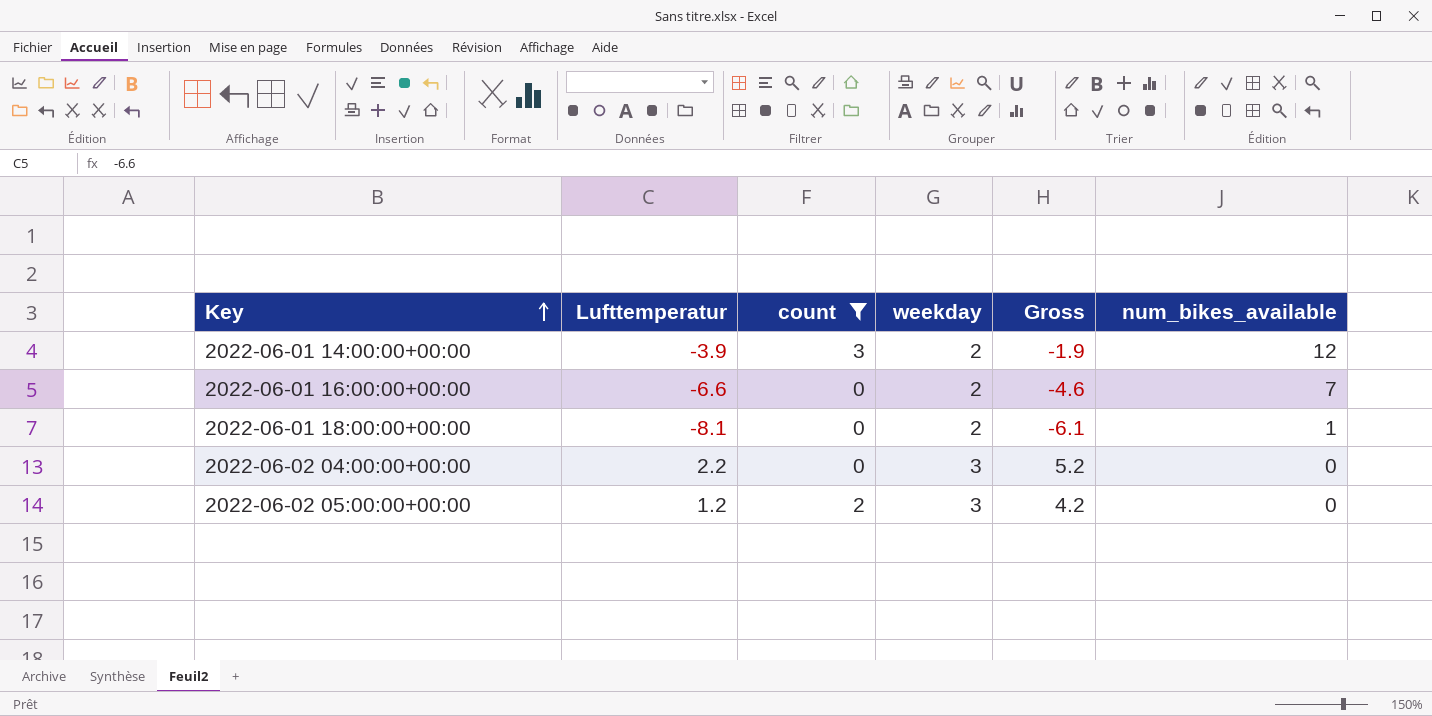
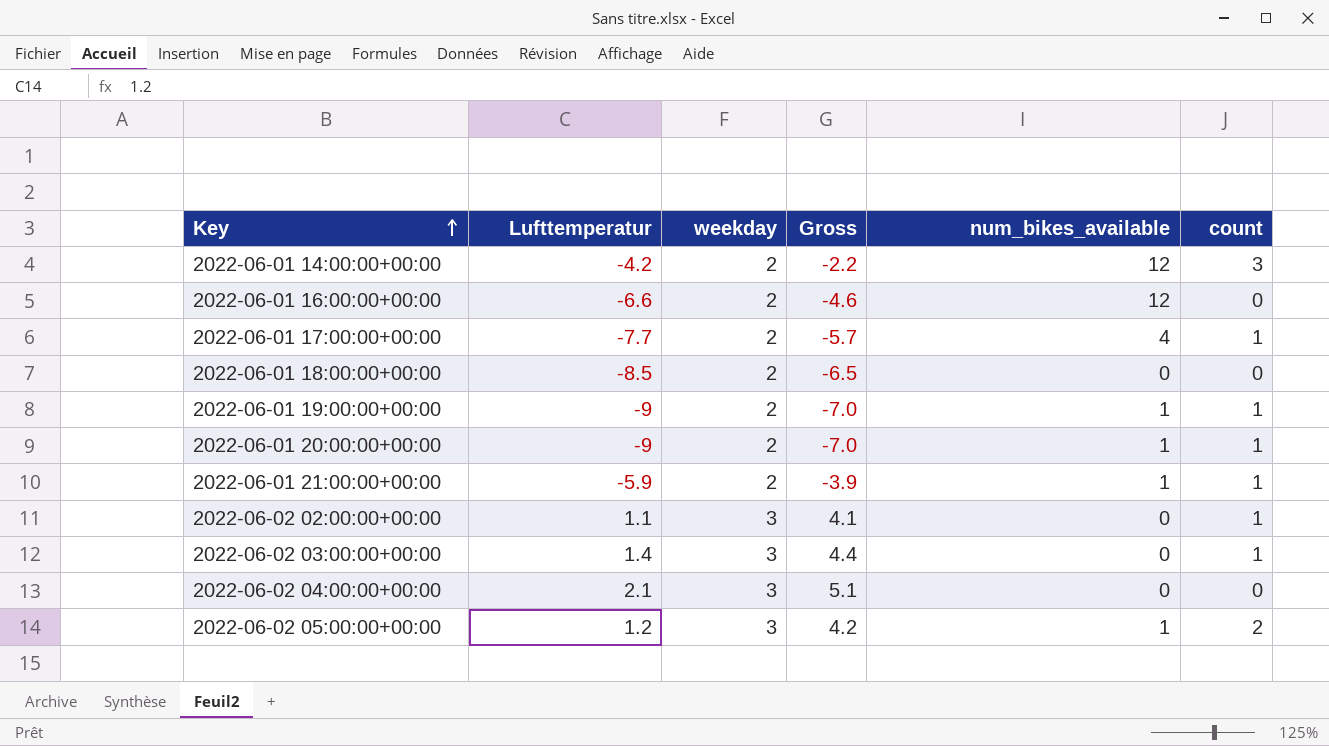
filter: count != 1 -> none
column count | position: 3 -> 6
2022-06-01 14:00:00+00:00 | Lufttemperatur: -3.9 -> -4.2
2022-06-01 14:00:00+00:00 | Gross: -1.9 -> -2.2
2022-06-01 16:00:00+00:00 | num_bikes_available: 7 -> 12
2022-06-01 18:00:00+00:00 | Lufttemperatur: -8.1 -> -8.5
2022-06-01 18:00:00+00:00 | Gross: -6.1 -> -6.5
2022-06-01 18:00:00+00:00 | num_bikes_available: 1 -> 0
2022-06-02 04:00:00+00:00 | Lufttemperatur: 2.2 -> 2.1
2022-06-02 04:00:00+00:00 | Gross: 5.2 -> 5.1
2022-06-02 05:00:00+00:00 | num_bikes_available: 0 -> 1

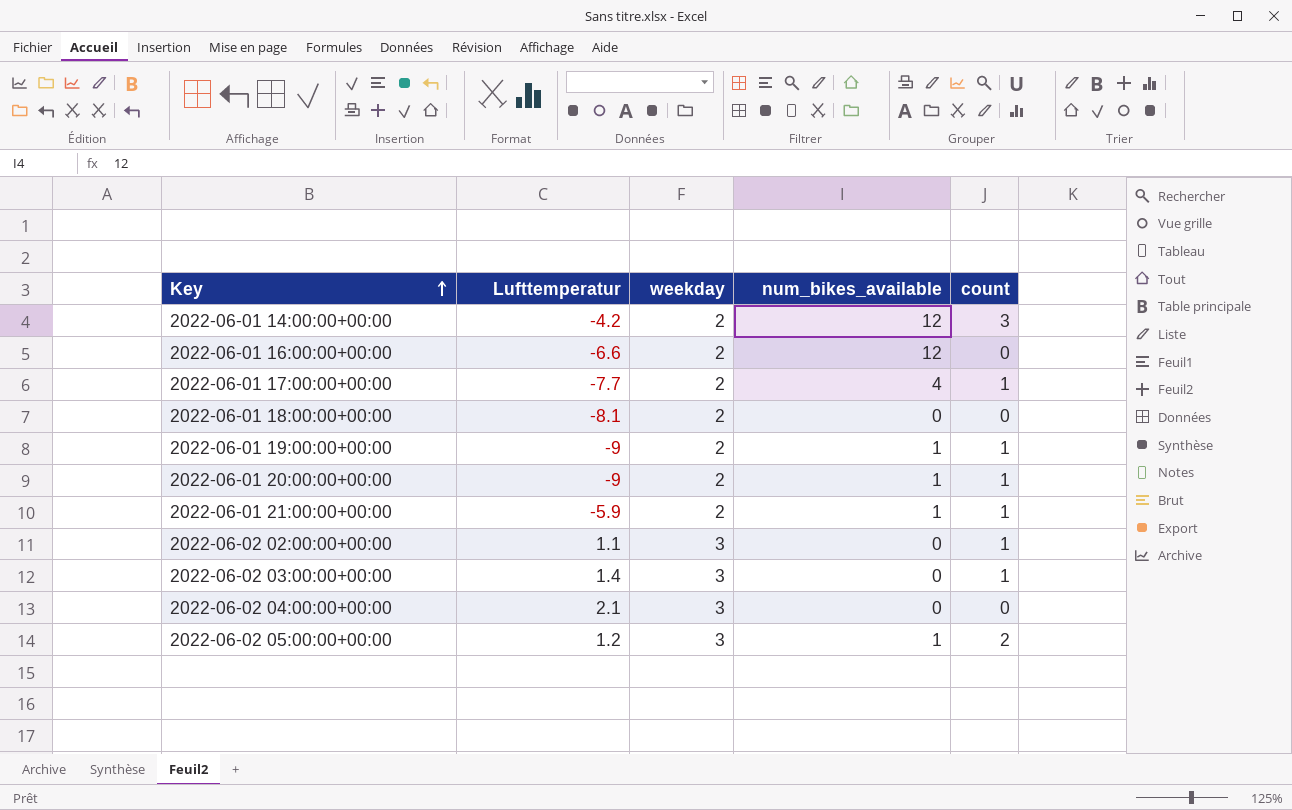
column Gross | formula: [Lufttemperatur] + [weekday] -> none
2022-06-01 18:00:00+00:00 | Lufttemperatur: -8.5 -> -8.1

